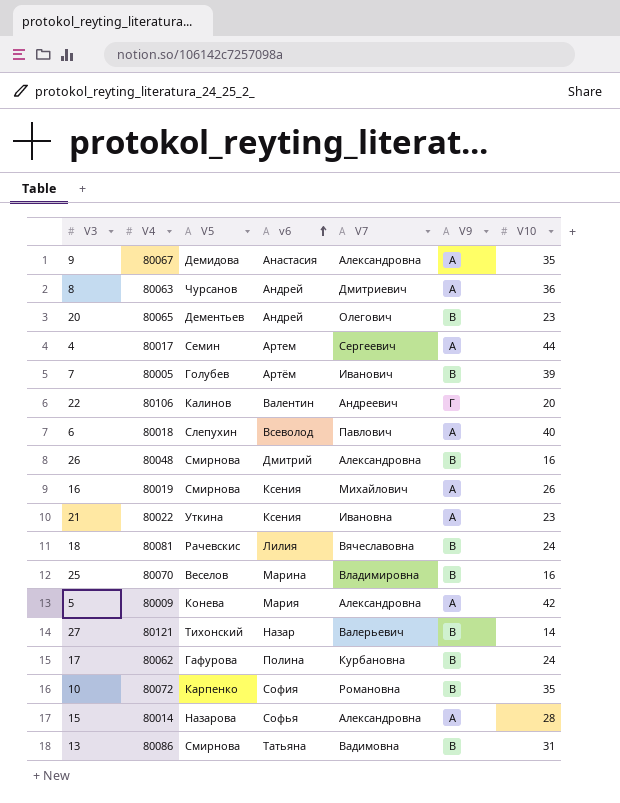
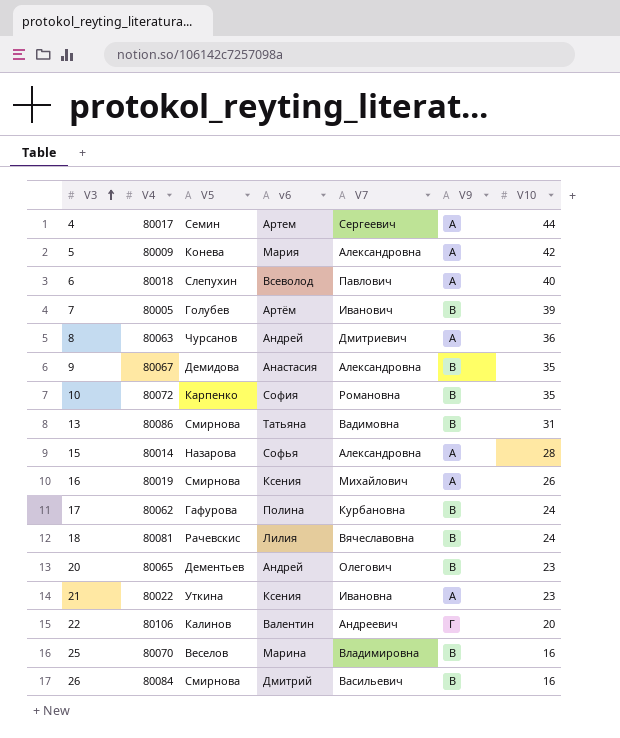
row order: v6 ascending -> V3 ascending
row 27: 80121 | Тихонский | Назар | Валерьевич | В | 14 -> none
9 | V9: А -> В
26 | V4: 80048 -> 80084
26 | V7: Александровна -> Васильевич

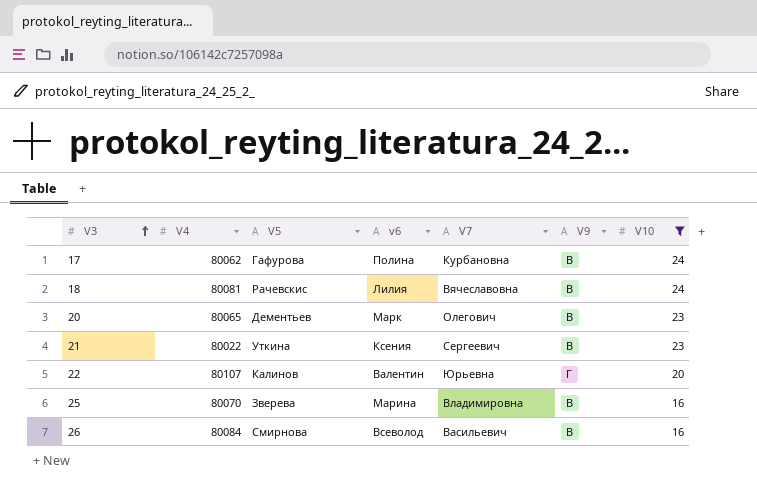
filter: none -> V10 <= 24
20 | v6: Андрей -> Марк
21 | V7: Ивановна -> Сергеевич
21 | V9: А -> В
22 | V4: 80106 -> 80107
22 | V7: Андреевич -> Юрьевна
25 | V5: Веселов -> Зверева
26 | v6: Дмитрий -> Всеволод

